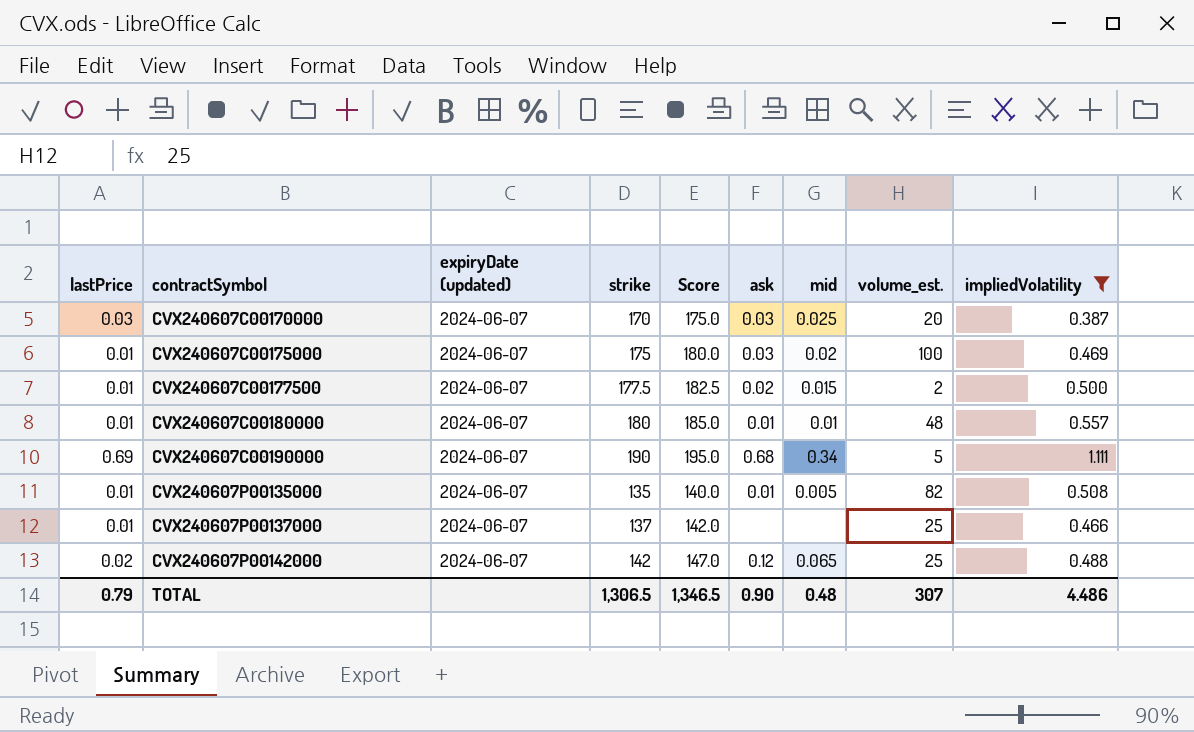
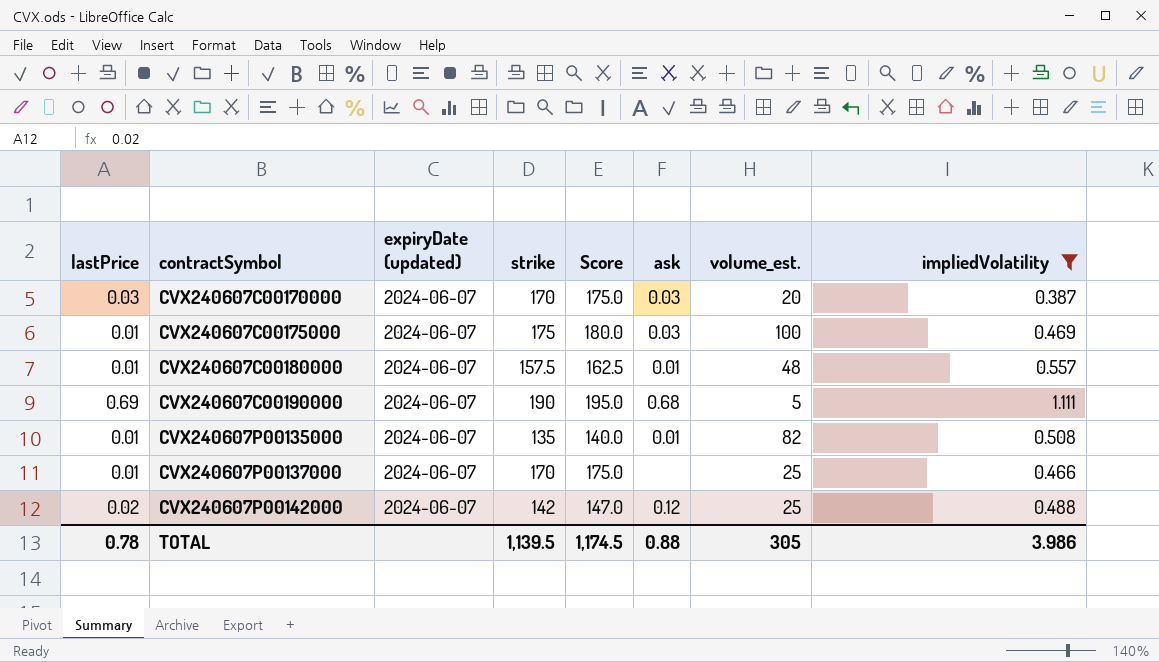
column mid | position: 7 -> none
row CVX240607C00177500: 0.01 | 2024-06-07 | 177.5 | 182.5 | 0.02 | 0.015 | 2 | 0.500 -> none
CVX240607C00180000 | strike: 180 -> 157.5
CVX240607C00180000 | Score: 185.0 -> 162.5
CVX240607P00137000 | strike: 137 -> 170
CVX240607P00137000 | Score: 142.0 -> 175.0
TOTAL | lastPrice: 0.79 -> 0.78
TOTAL | strike: 1,306.5 -> 1,139.5
TOTAL | Score: 1,346.5 -> 1,174.5
TOTAL | ask: 0.90 -> 0.88
TOTAL | volume_est.: 307 -> 305
TOTAL | impliedVolatility: 4.486 -> 3.986

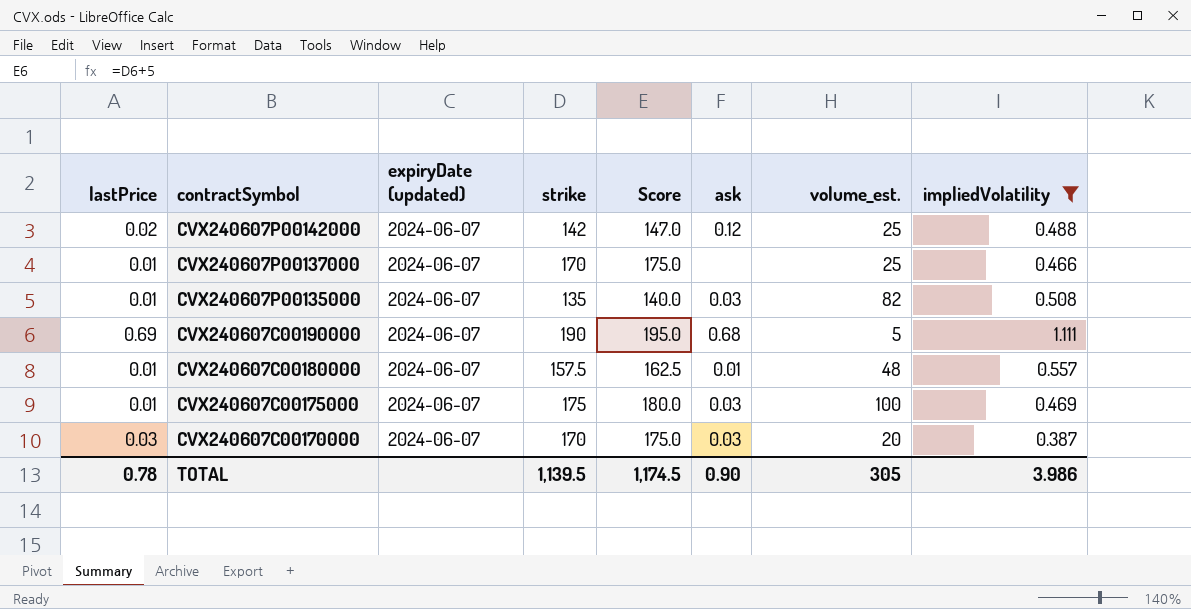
row order: contractSymbol ascending -> contractSymbol descending
CVX240607P00135000 | ask: 0.01 -> 0.03
TOTAL | ask: 0.88 -> 0.90

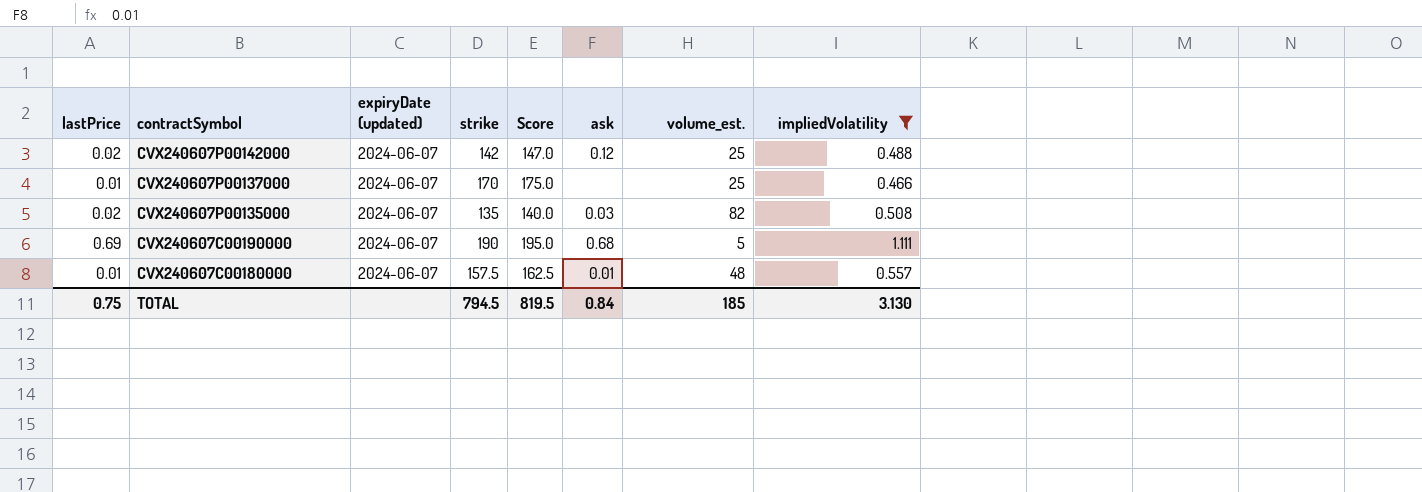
row CVX240607C00175000: 0.01 | 2024-06-07 | 175 | 180.0 | 0.03 | 100 | 0.469 -> none
row CVX240607C00170000: 0.03 | 2024-06-07 | 170 | 175.0 | 0.03 | 20 | 0.387 -> none
CVX240607P00135000 | lastPrice: 0.01 -> 0.02
TOTAL | lastPrice: 0.78 -> 0.75
TOTAL | strike: 1,139.5 -> 794.5
TOTAL | Score: 1,174.5 -> 819.5
TOTAL | ask: 0.90 -> 0.84
TOTAL | volume_est.: 305 -> 185
TOTAL | impliedVolatility: 3.986 -> 3.130

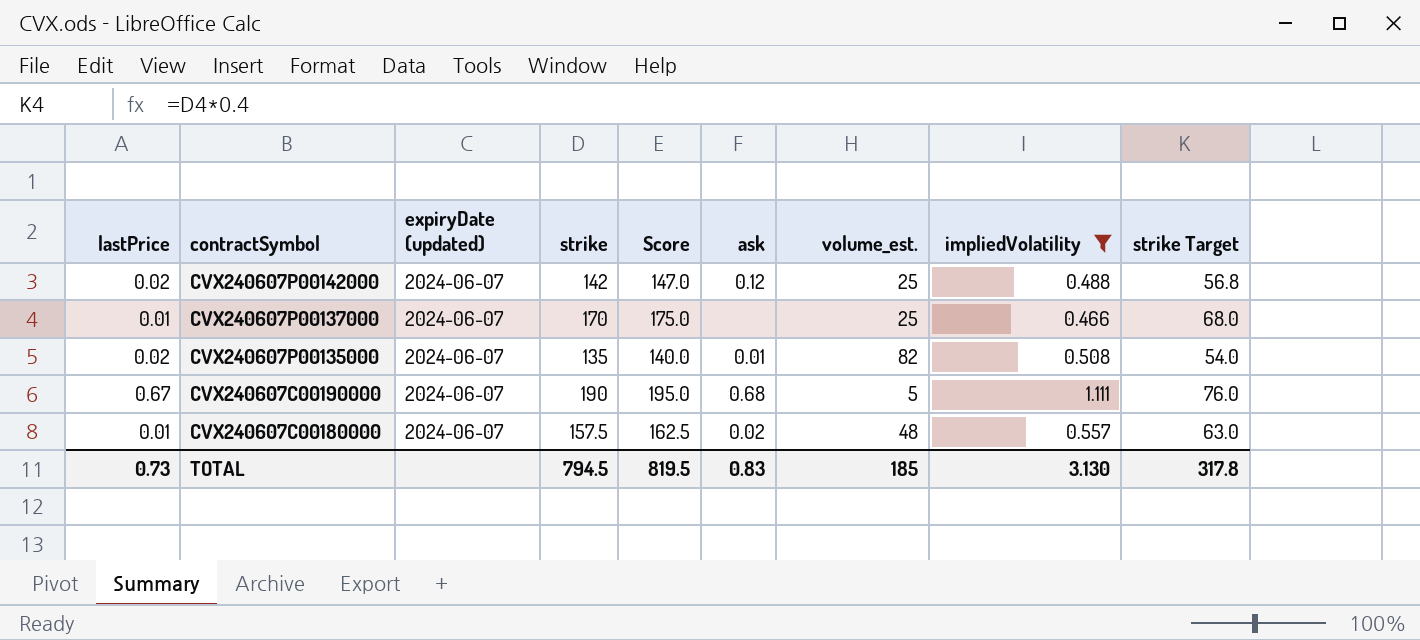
column strike Target | formula: none -> [strike] * 0.4
CVX240607P00135000 | ask: 0.03 -> 0.01
CVX240607C00190000 | lastPrice: 0.69 -> 0.67
CVX240607C00180000 | ask: 0.01 -> 0.02
TOTAL | lastPrice: 0.75 -> 0.73
TOTAL | ask: 0.84 -> 0.83

